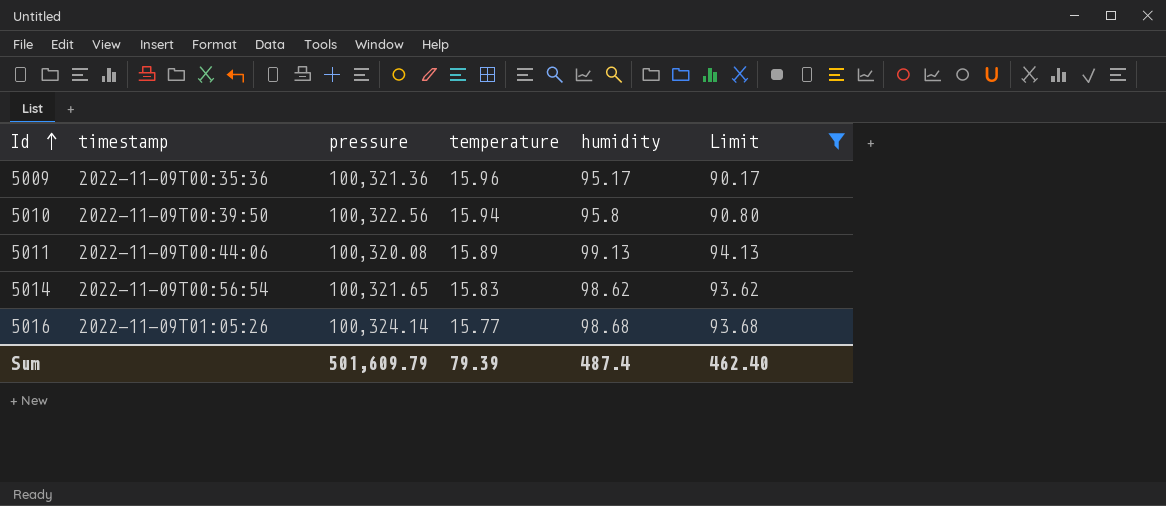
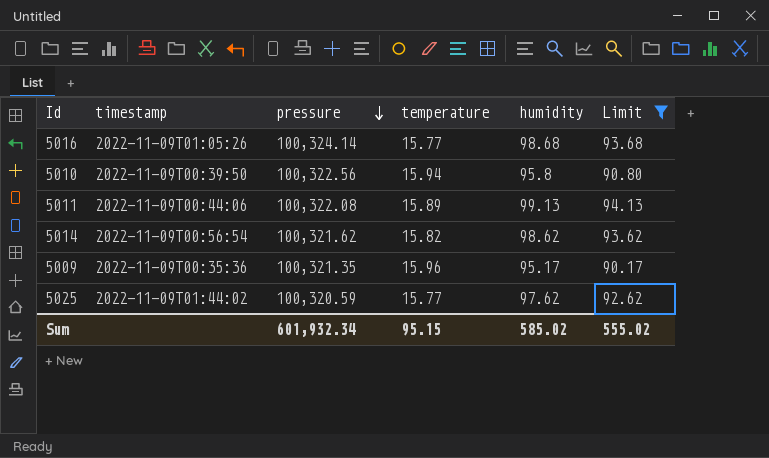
row order: Id ascending -> pressure descending
5011 | pressure: 100,320.08 -> 100,322.08
5014 | pressure: 100,321.65 -> 100,321.62
5014 | temperature: 15.83 -> 15.82
5009 | pressure: 100,321.36 -> 100,321.35
row 5025: none -> 2022-11-09T01:44:02 | 100,320.59 | 15.77 | 97.62 | 92.62
Sum | pressure: 501,609.79 -> 601,932.34
Sum | temperature: 79.39 -> 95.15
Sum | humidity: 487.4 -> 585.02
Sum | Limit: 462.40 -> 555.02

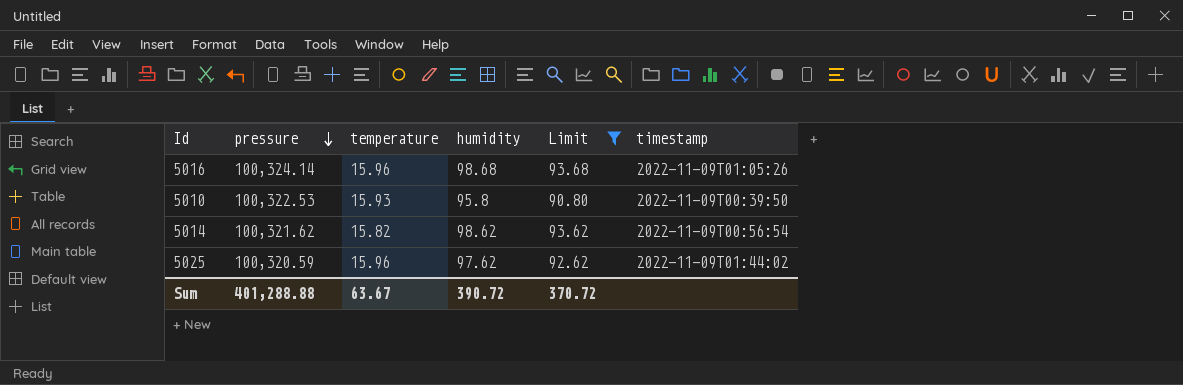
column timestamp | position: 2 -> 6
row 5011: 2022-11-09T00:44:06 | 100,322.08 | 15.89 | 99.13 | 94.13 -> none
row 5009: 2022-11-09T00:35:36 | 100,321.35 | 15.96 | 95.17 | 90.17 -> none
5016 | temperature: 15.77 -> 15.96
5010 | pressure: 100,322.56 -> 100,322.53
5010 | temperature: 15.94 -> 15.93
5025 | temperature: 15.77 -> 15.96
Sum | pressure: 601,932.34 -> 401,288.88
Sum | temperature: 95.15 -> 63.67
Sum | humidity: 585.02 -> 390.72
Sum | Limit: 555.02 -> 370.72

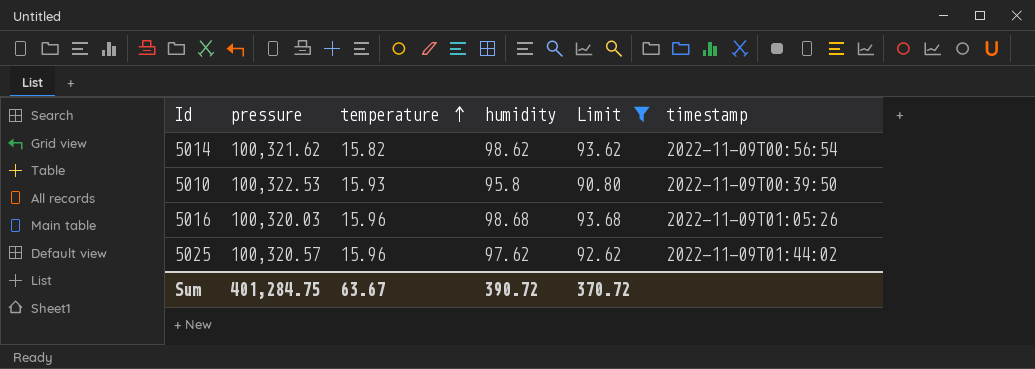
row order: pressure descending -> temperature ascending
5016 | pressure: 100,324.14 -> 100,320.03
5025 | pressure: 100,320.59 -> 100,320.57
Sum | pressure: 401,288.88 -> 401,284.75

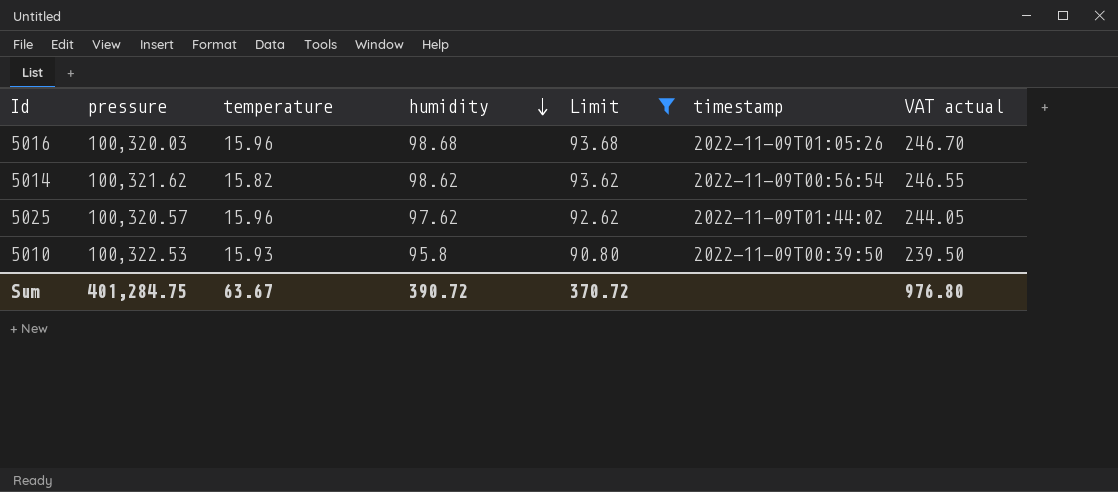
row order: temperature ascending -> humidity descending
column VAT actual | formula: none -> [humidity] * 2.5

